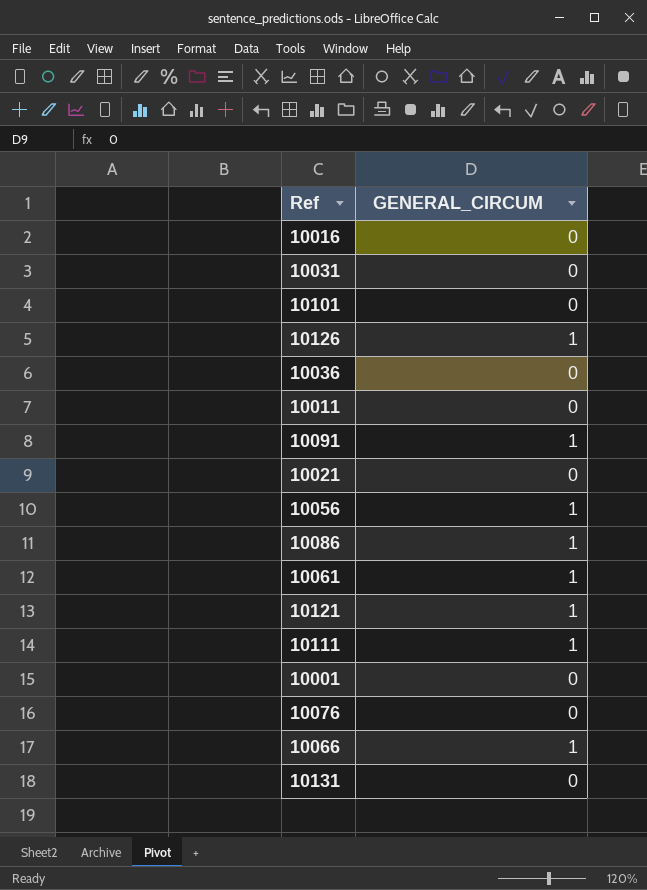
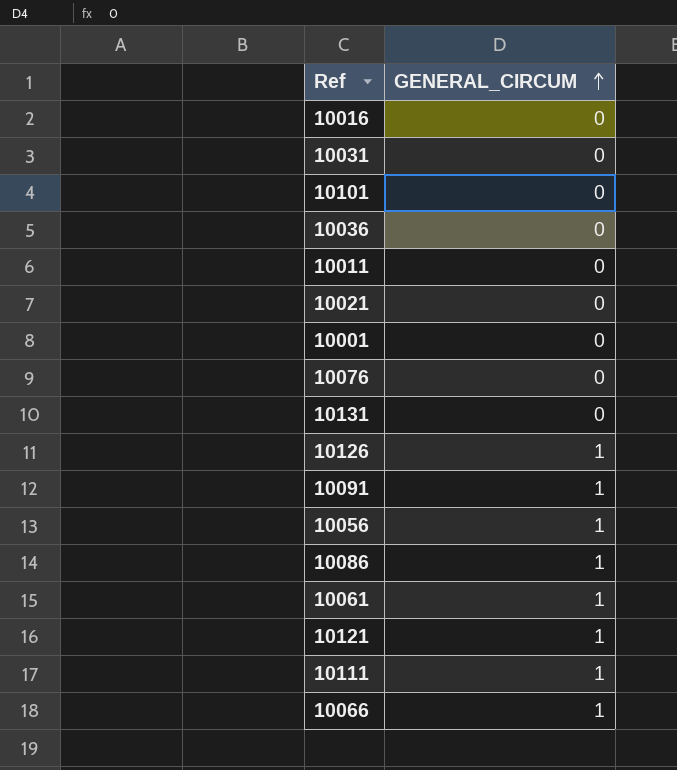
row order: none -> GENERAL_CIRCUM ascending

